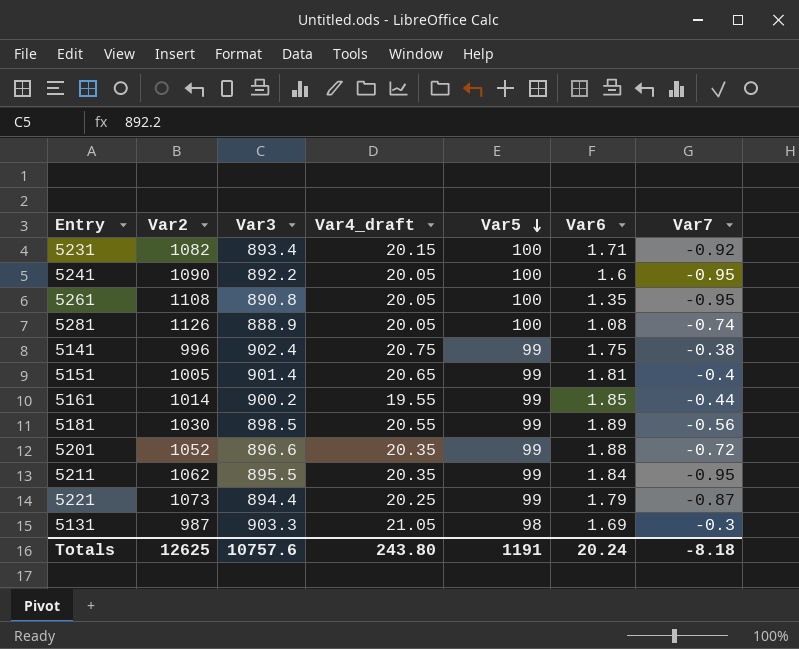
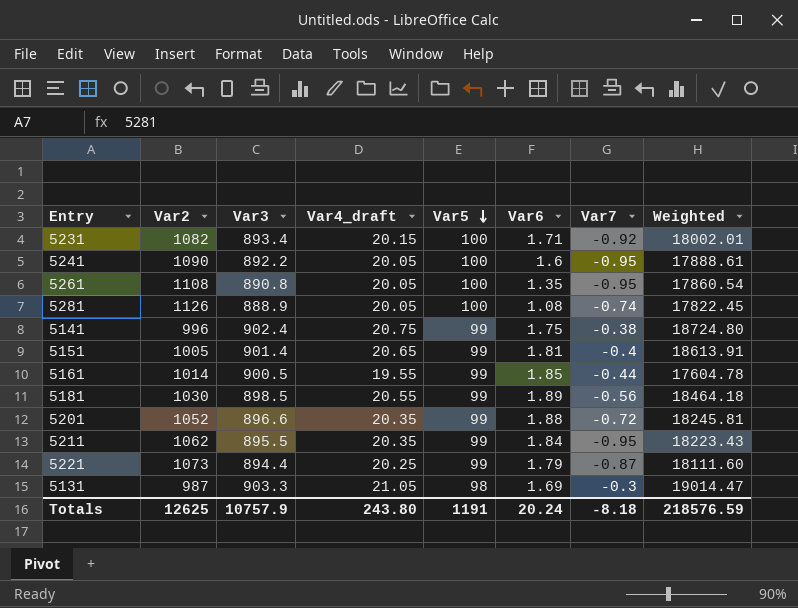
column Weighted | formula: none -> [Var3] * [Var4_draft]
5161 | Var3: 900.2 -> 900.5
Totals | Var3: 10757.6 -> 10757.9

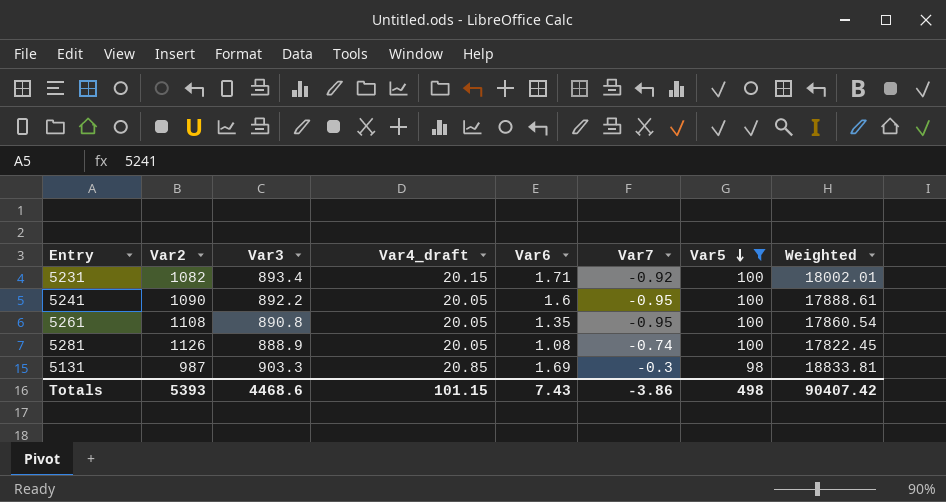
filter: none -> Var5 != 99
column Var5 | position: 5 -> 7
5131 | Var4_draft: 21.05 -> 20.85
5131 | Weighted: 19014.47 -> 18833.81
Totals | Var2: 12625 -> 5393
Totals | Var3: 10757.9 -> 4468.6
Totals | Var4_draft: 243.80 -> 101.15
Totals | Var6: 20.24 -> 7.43
Totals | Var7: -8.18 -> -3.86
Totals | Var5: 1191 -> 498
Totals | Weighted: 218576.59 -> 90407.42

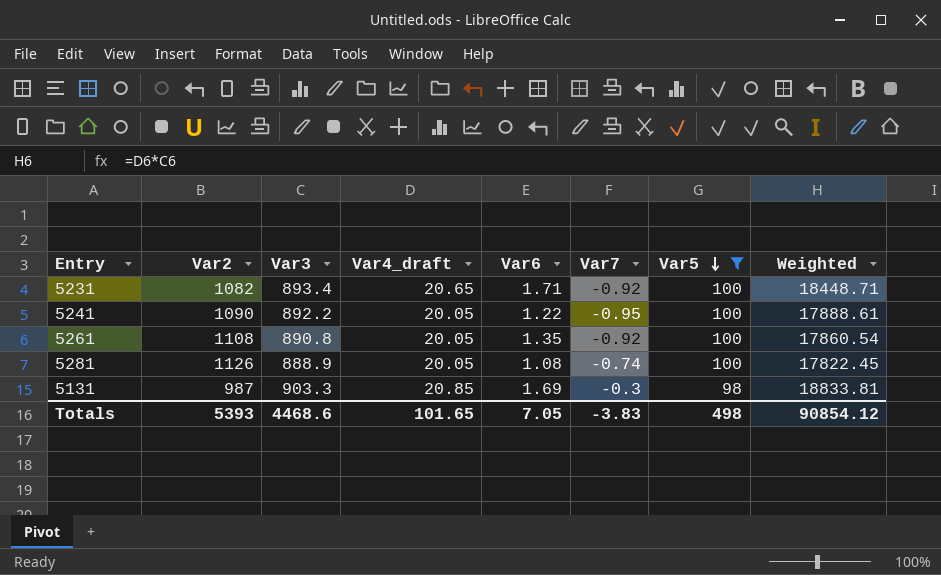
5231 | Var4_draft: 20.15 -> 20.65
5231 | Weighted: 18002.01 -> 18448.71
5241 | Var6: 1.6 -> 1.22
5261 | Var7: -0.95 -> -0.92
Totals | Var4_draft: 101.15 -> 101.65
Totals | Var6: 7.43 -> 7.05
Totals | Var7: -3.86 -> -3.83
Totals | Weighted: 90407.42 -> 90854.12

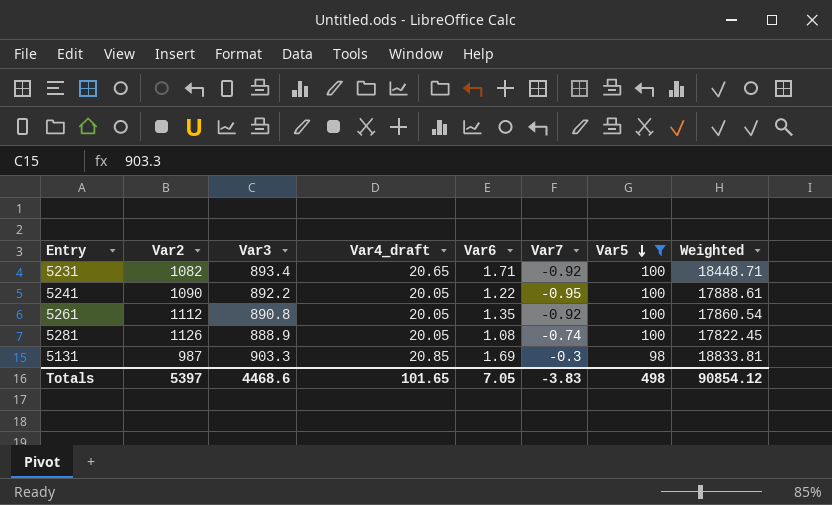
5261 | Var2: 1108 -> 1112
Totals | Var2: 5393 -> 5397

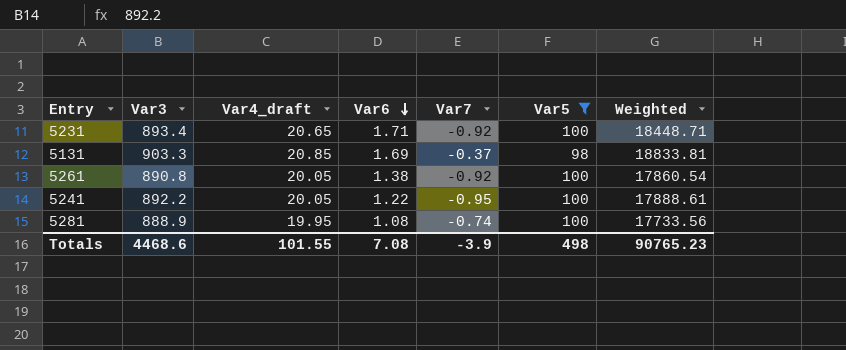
row order: Var5 descending -> Var6 descending
column Var2 | position: 2 -> none
5131 | Var7: -0.3 -> -0.37
5261 | Var6: 1.35 -> 1.38
5281 | Var4_draft: 20.05 -> 19.95
5281 | Weighted: 17822.45 -> 17733.56
Totals | Var4_draft: 101.65 -> 101.55
Totals | Var6: 7.05 -> 7.08
Totals | Var7: -3.83 -> -3.9
Totals | Weighted: 90854.12 -> 90765.23

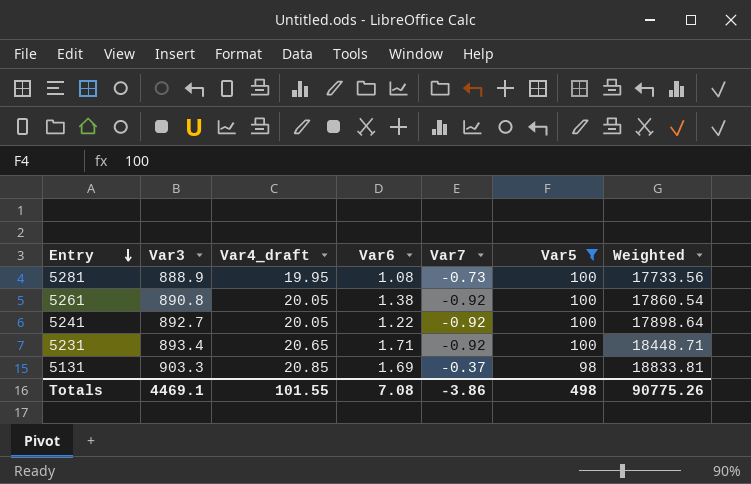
row order: Var6 descending -> Entry descending
5281 | Var7: -0.74 -> -0.73
5241 | Var3: 892.2 -> 892.7
5241 | Var7: -0.95 -> -0.92
5241 | Weighted: 17888.61 -> 17898.64
Totals | Var3: 4468.6 -> 4469.1
Totals | Var7: -3.9 -> -3.86
Totals | Weighted: 90765.23 -> 90775.26

